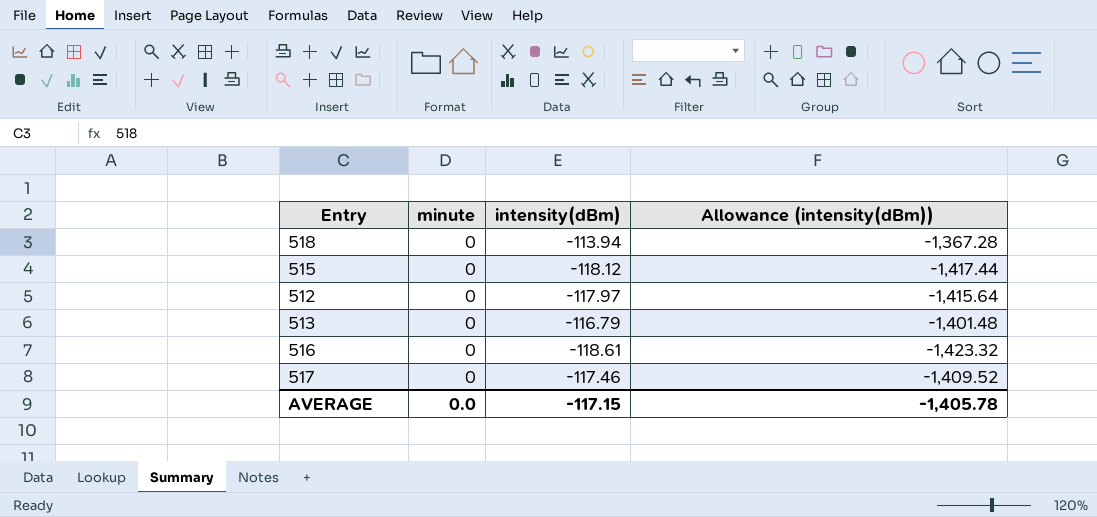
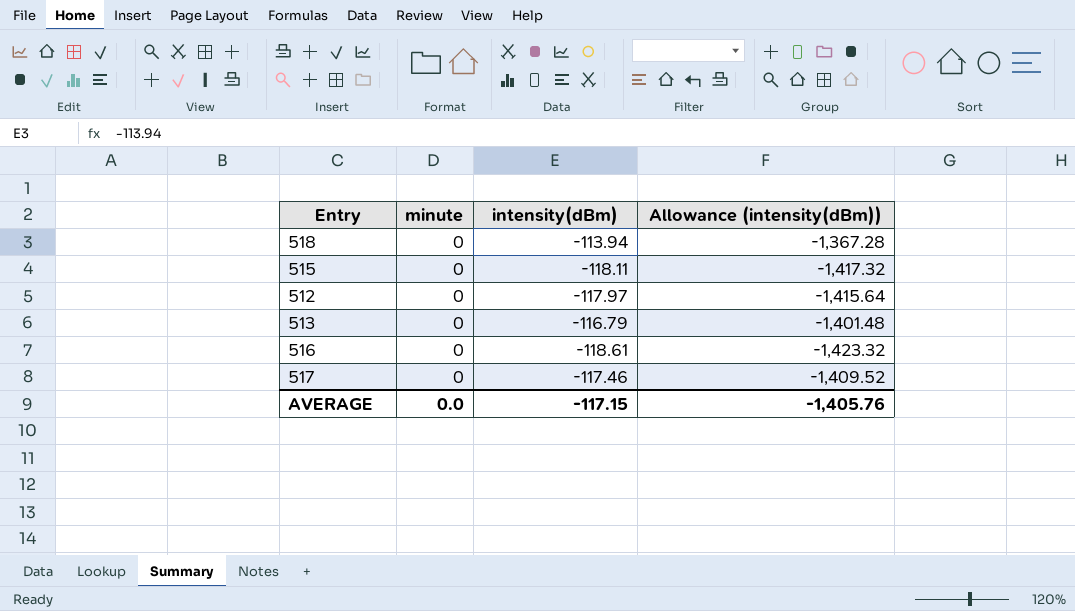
515 | intensity(dBm): -118.12 -> -118.11
515 | Allowance (intensity(dBm)): -1,417.44 -> -1,417.32
AVERAGE | Allowance (intensity(dBm)): -1,405.78 -> -1,405.76

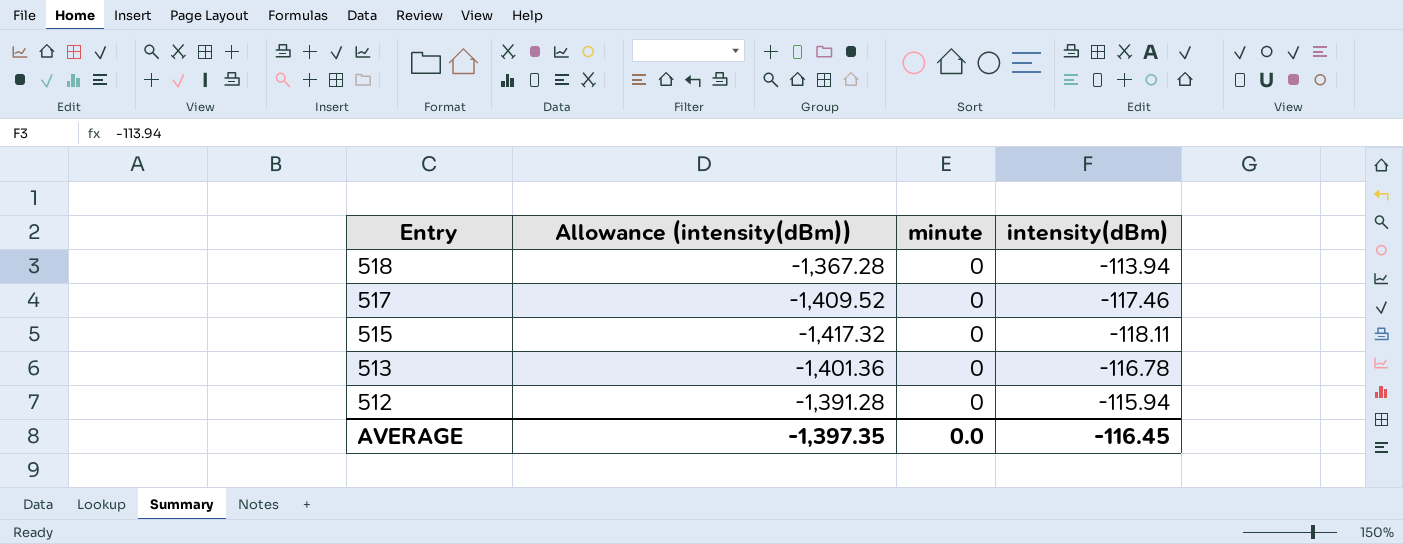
row order: none -> Entry descending
column Allowance (intensity(dBm)) | position: 4 -> 2
row 516: 0 | -118.61 | -1,423.32 -> none
513 | Allowance (intensity(dBm)): -1,401.48 -> -1,401.36
513 | intensity(dBm): -116.79 -> -116.78
512 | Allowance (intensity(dBm)): -1,415.64 -> -1,391.28
512 | intensity(dBm): -117.97 -> -115.94
AVERAGE | Allowance (intensity(dBm)): -1,405.76 -> -1,397.35
AVERAGE | intensity(dBm): -117.15 -> -116.45

